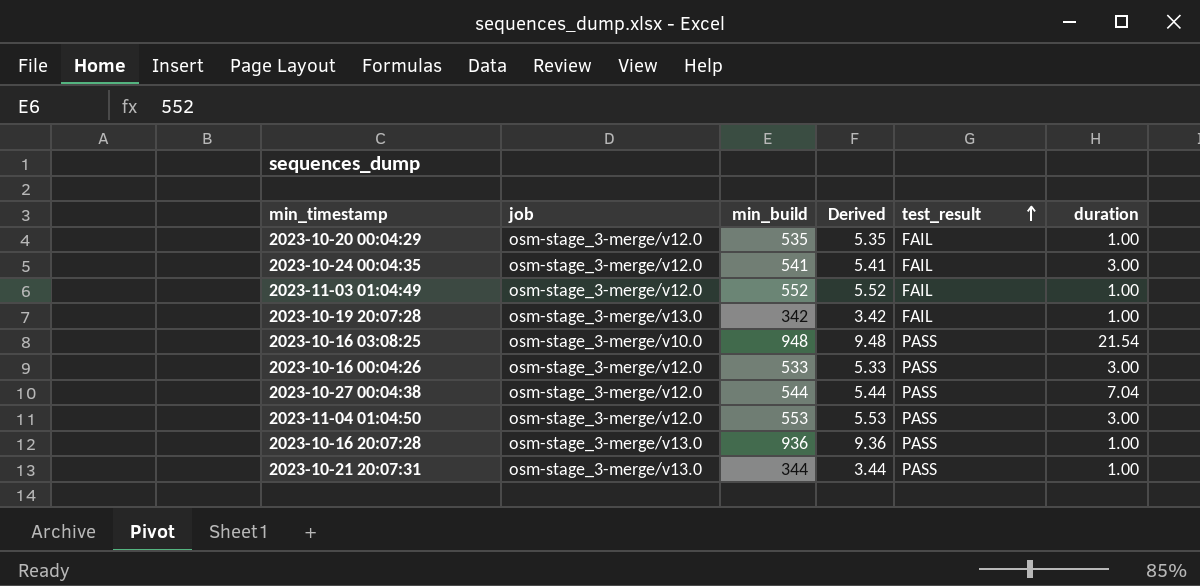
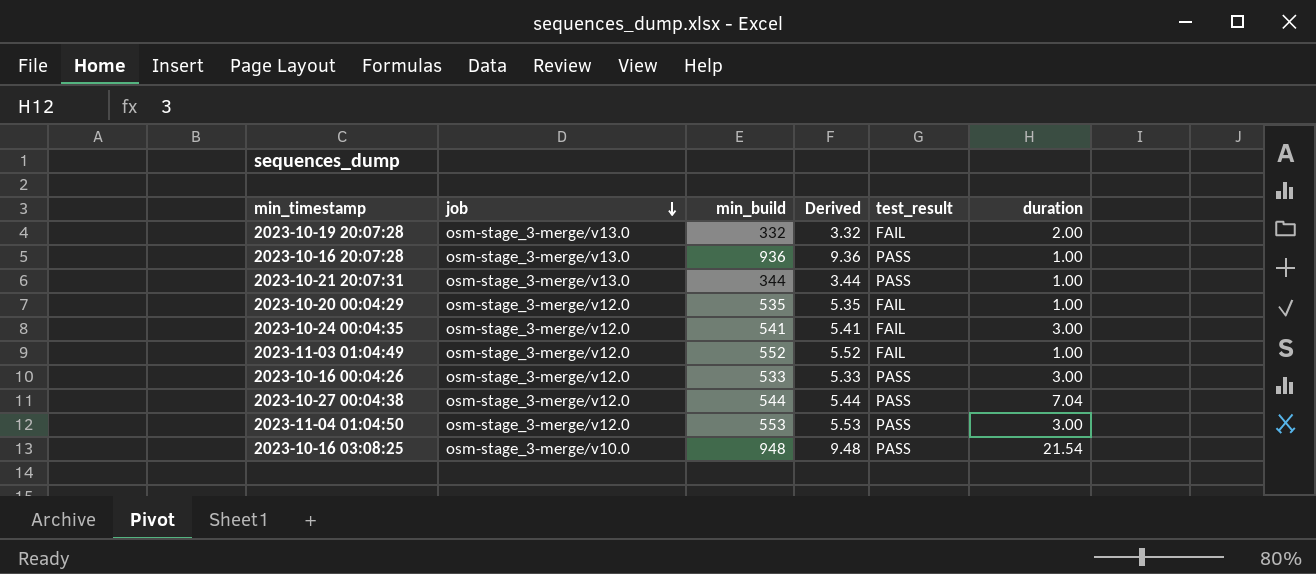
row order: test_result ascending -> job descending
2023-10-19 20:07:28 | min_build: 342 -> 332
2023-10-19 20:07:28 | Derived: 3.42 -> 3.32
2023-10-19 20:07:28 | duration: 1.00 -> 2.00

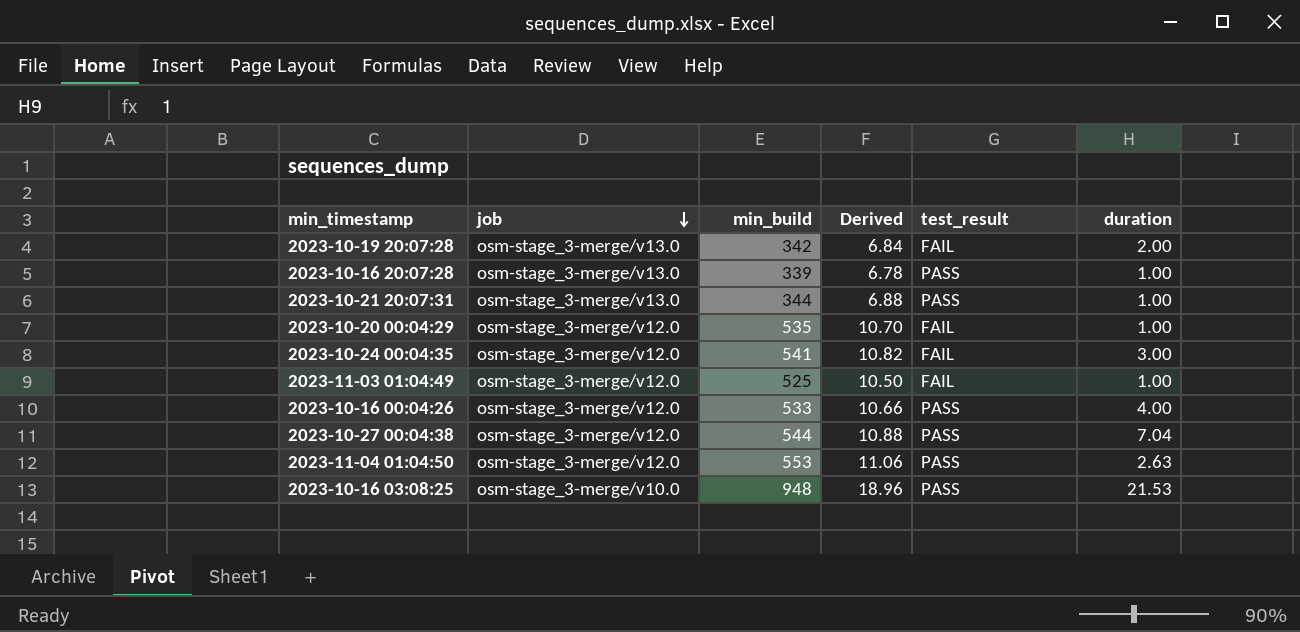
column Derived | formula: [min_build] * 0.01 -> [min_build] * 0.02
2023-10-19 20:07:28 | min_build: 332 -> 342
2023-10-16 20:07:28 | min_build: 936 -> 339
2023-11-03 01:04:49 | min_build: 552 -> 525
2023-10-16 00:04:26 | duration: 3.00 -> 4.00
2023-11-04 01:04:50 | duration: 3.00 -> 2.63
2023-10-16 03:08:25 | duration: 21.54 -> 21.53

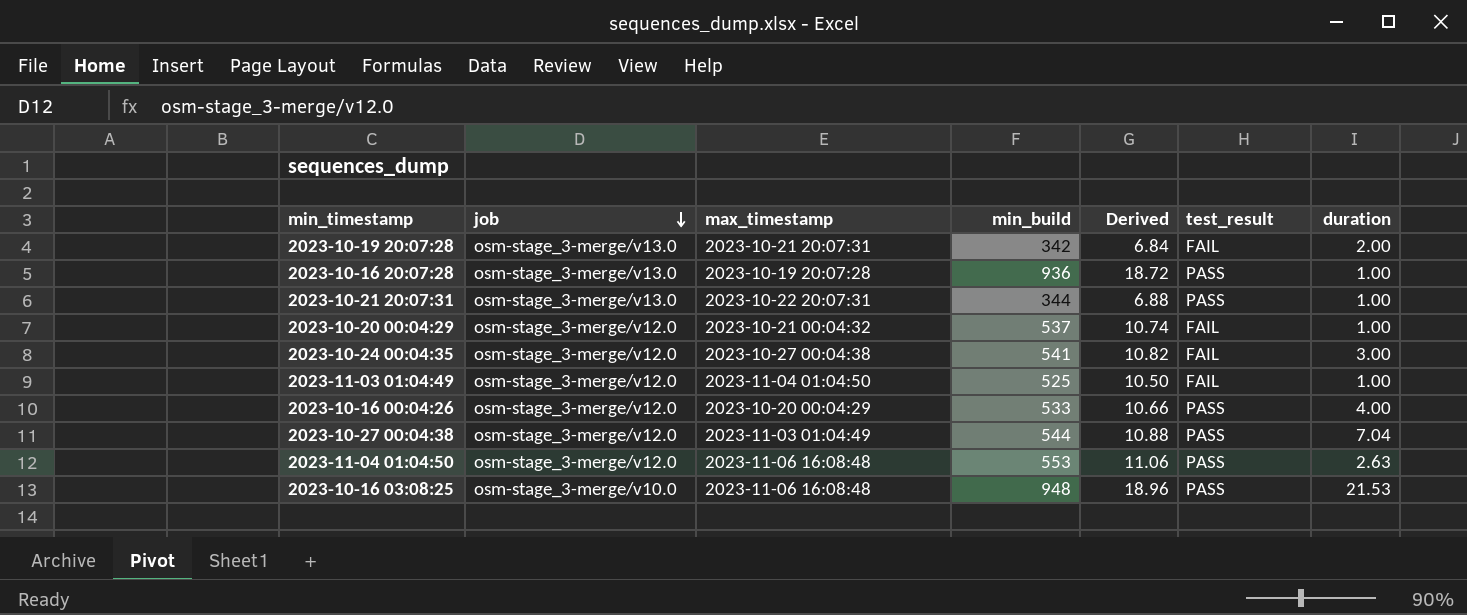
column max_timestamp | position: none -> 3
2023-10-16 20:07:28 | min_build: 339 -> 936
2023-10-16 20:07:28 | Derived: 6.78 -> 18.72
2023-10-20 00:04:29 | min_build: 535 -> 537
2023-10-20 00:04:29 | Derived: 10.70 -> 10.74

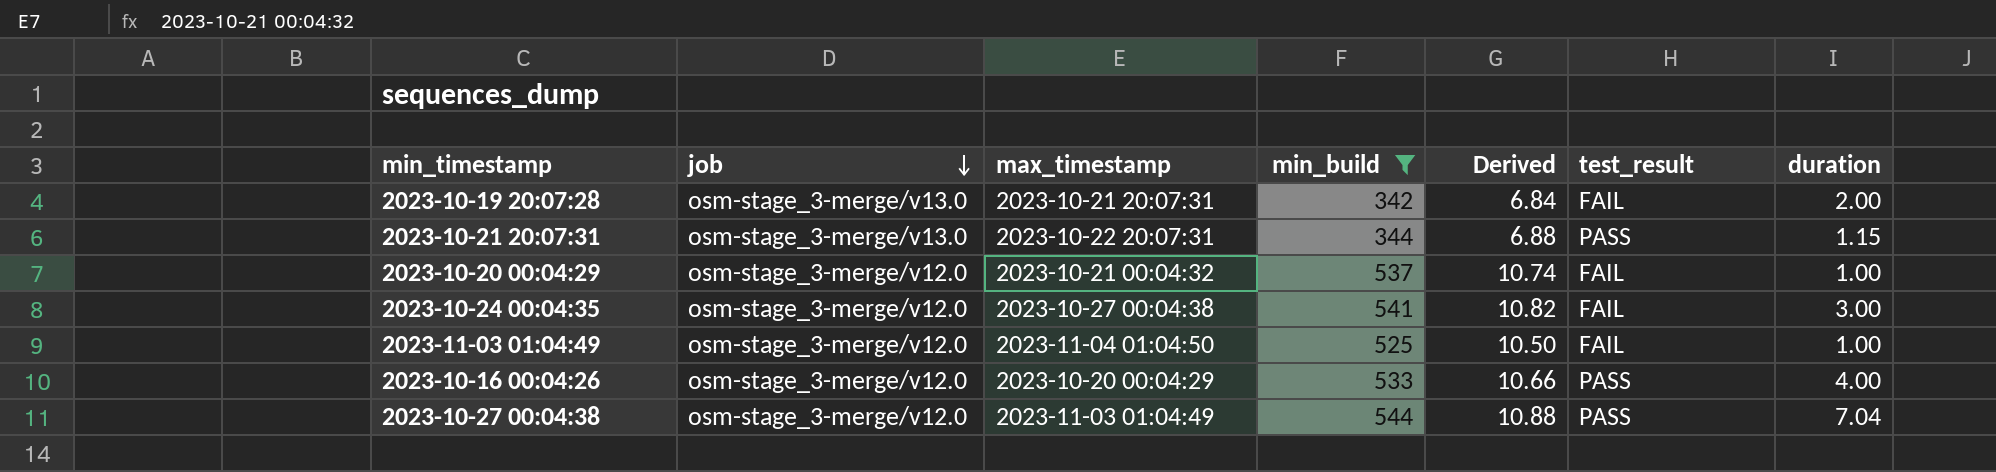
filter: none -> min_build <= 544
2023-10-21 20:07:31 | duration: 1.00 -> 1.15

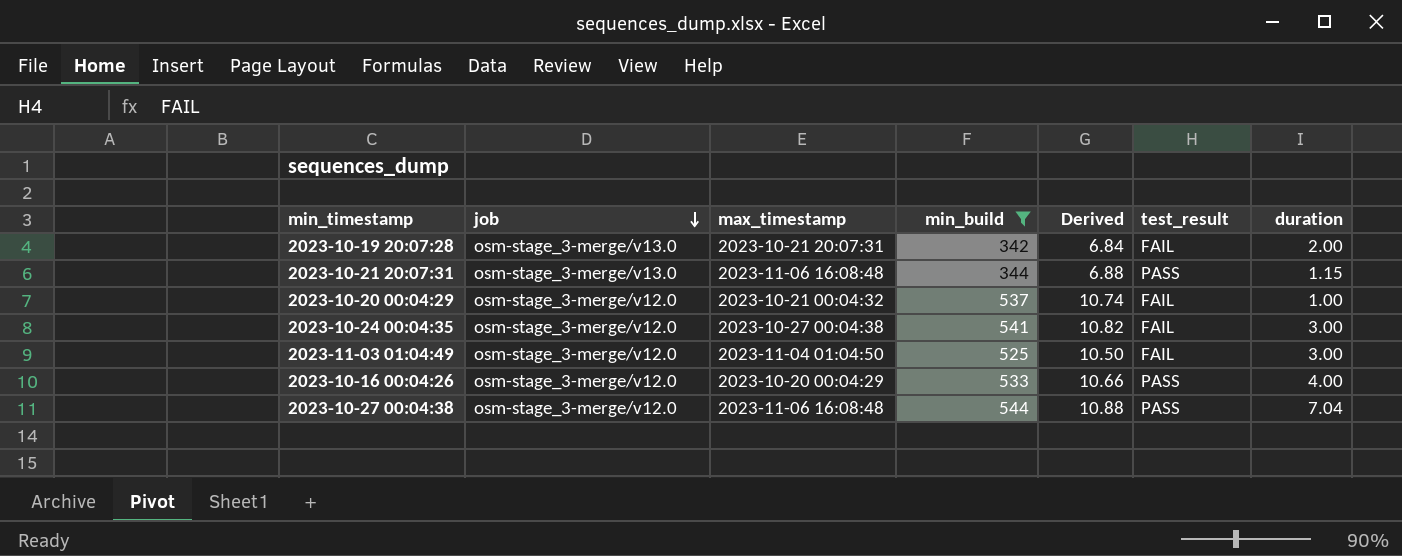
2023-10-21 20:07:31 | max_timestamp: 2023-10-22 20:07:31 -> 2023-11-06 16:08:48
2023-11-03 01:04:49 | duration: 1.00 -> 3.00
2023-10-27 00:04:38 | max_timestamp: 2023-11-03 01:04:49 -> 2023-11-06 16:08:48

